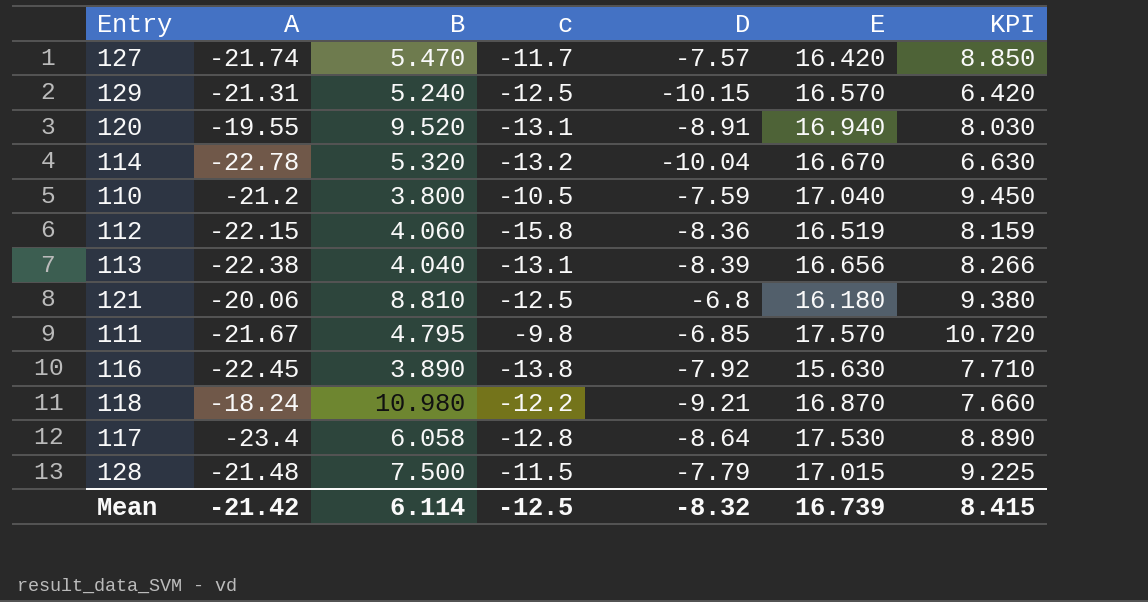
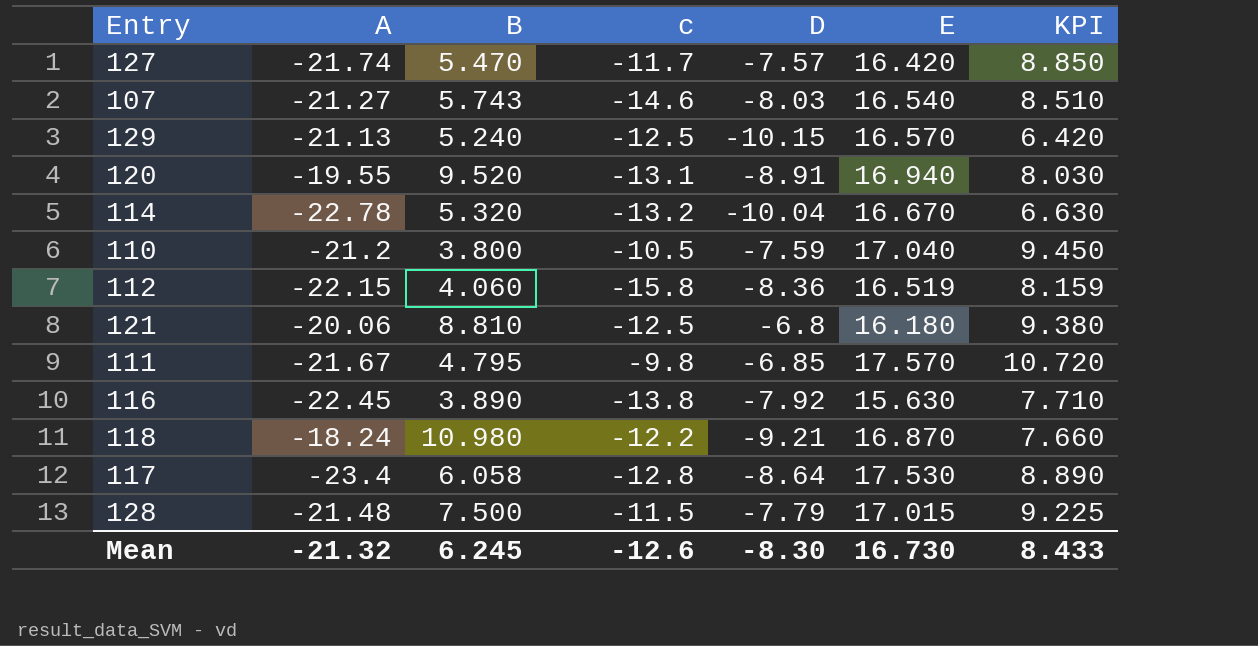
row 113: -22.38 | 4.040 | -13.1 | -8.39 | 16.656 | 8.266 -> none
row 107: none -> -21.27 | 5.743 | -14.6 | -8.03 | 16.540 | 8.510
129 | A: -21.31 -> -21.13
Mean | A: -21.42 -> -21.32
Mean | B: 6.114 -> 6.245
Mean | c: -12.5 -> -12.6
Mean | D: -8.32 -> -8.30
Mean | E: 16.739 -> 16.730
Mean | KPI: 8.415 -> 8.433

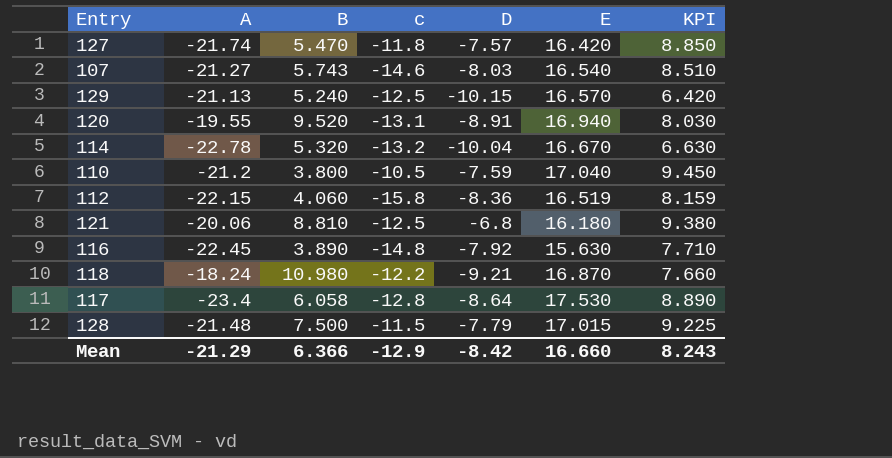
row 111: -21.67 | 4.795 | -9.8 | -6.85 | 17.570 | 10.720 -> none
127 | c: -11.7 -> -11.8
116 | c: -13.8 -> -14.8
Mean | A: -21.32 -> -21.29
Mean | B: 6.245 -> 6.366
Mean | c: -12.6 -> -12.9
Mean | D: -8.30 -> -8.42
Mean | E: 16.730 -> 16.660
Mean | KPI: 8.433 -> 8.243

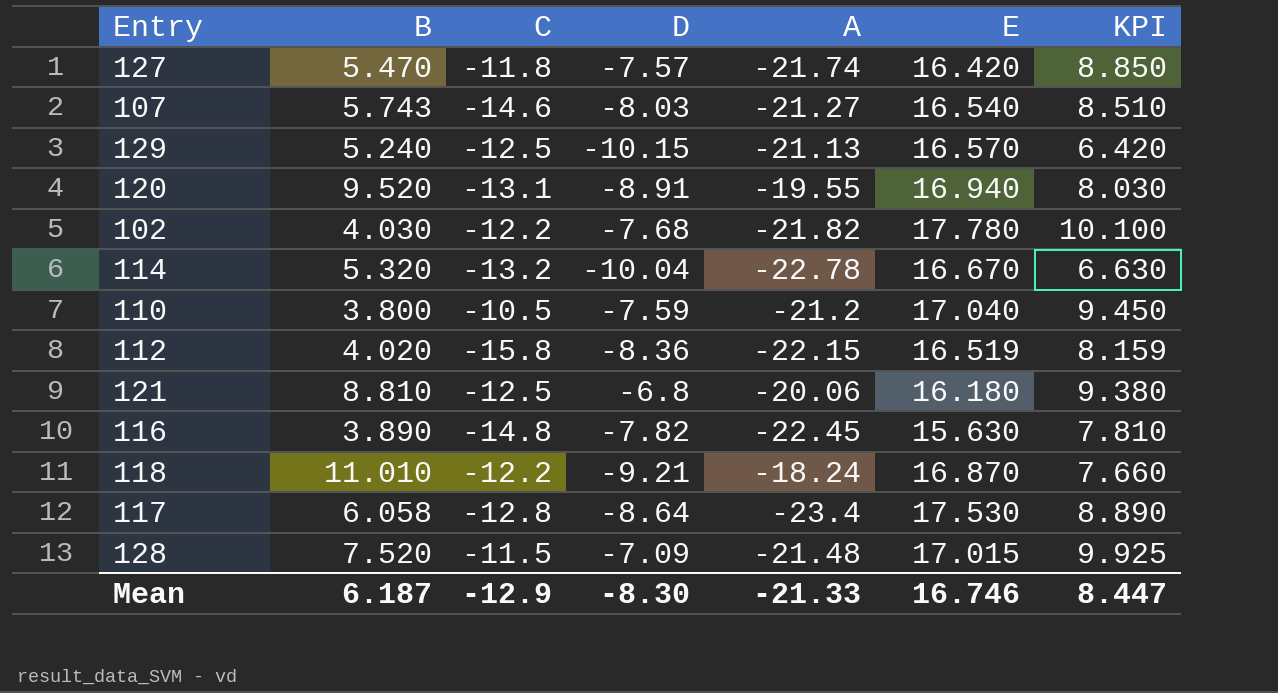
column name: c -> C
column A | position: 2 -> 5
row 102: none -> 4.030 | -12.2 | -7.68 | -21.82 | 17.780 | 10.100
112 | B: 4.060 -> 4.020
116 | D: -7.92 -> -7.82
116 | KPI: 7.710 -> 7.810
118 | B: 10.980 -> 11.010
128 | B: 7.500 -> 7.520
128 | D: -7.79 -> -7.09
128 | KPI: 9.225 -> 9.925
Mean | B: 6.366 -> 6.187
Mean | D: -8.42 -> -8.30
Mean | A: -21.29 -> -21.33
Mean | E: 16.660 -> 16.746
Mean | KPI: 8.243 -> 8.447

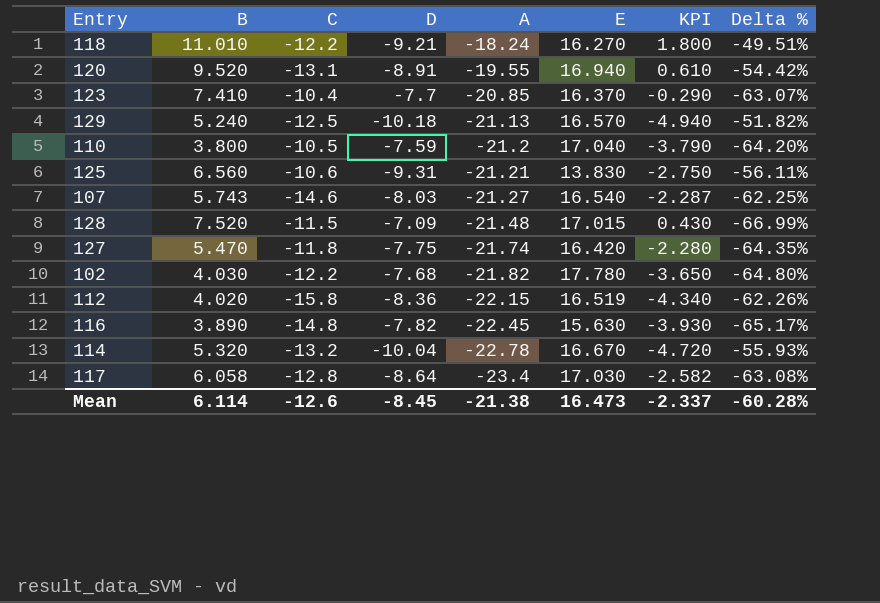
row order: none -> A descending
column KPI | formula: [D] + [E] -> [B] + [D]
column Delta % | formula: none -> ([D] - [A]) / [A]
row 121: 8.810 | -12.5 | -6.8 | -20.06 | 16.180 | 9.380 -> none
118 | E: 16.870 -> 16.270
row 123: none -> 7.410 | -10.4 | -7.7 | -20.85 | 16.370 | -0.290 | -63.07%
129 | D: -10.15 -> -10.18
row 125: none -> 6.560 | -10.6 | -9.31 | -21.21 | 13.830 | -2.750 | -56.11%
127 | D: -7.57 -> -7.75
117 | E: 17.530 -> 17.030
Mean | B: 6.187 -> 6.114
Mean | C: -12.9 -> -12.6
Mean | D: -8.30 -> -8.45
Mean | A: -21.33 -> -21.38
Mean | E: 16.746 -> 16.473
Mean | KPI: 8.447 -> -2.337

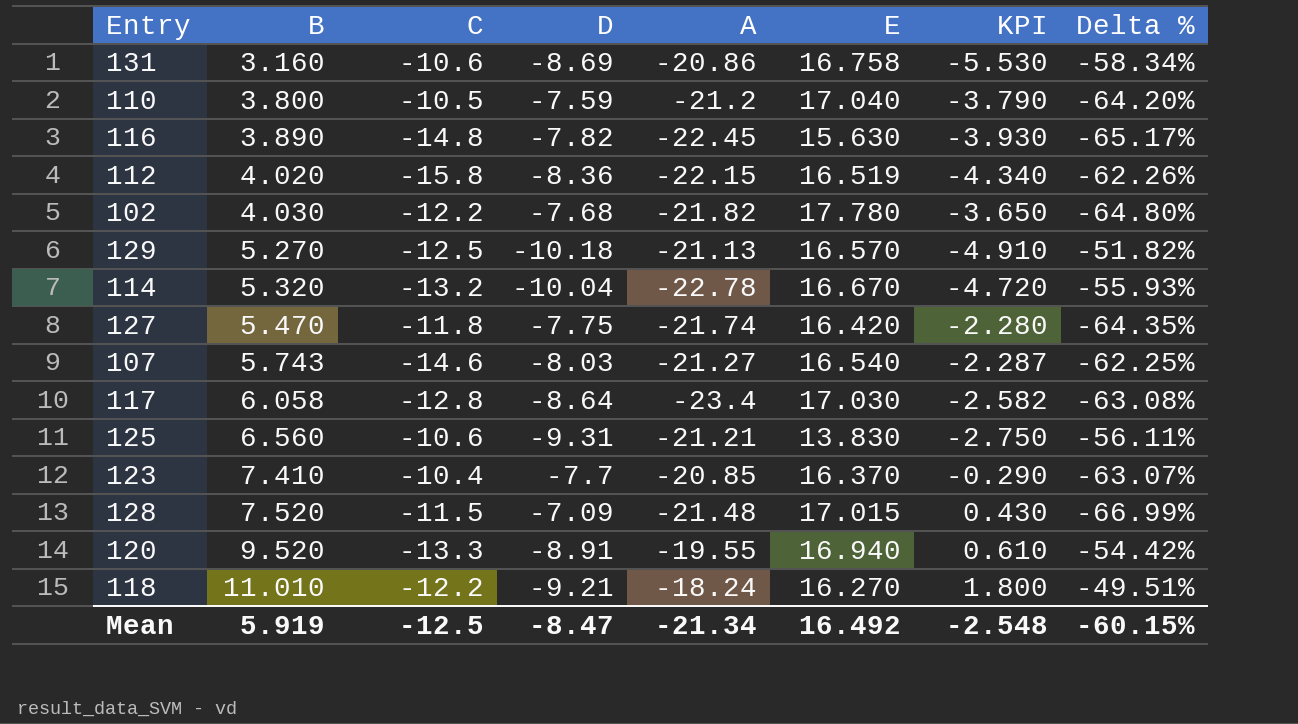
row order: A descending -> B ascending
row 131: none -> 3.160 | -10.6 | -8.69 | -20.86 | 16.758 | -5.530 | -58.34%
129 | B: 5.240 -> 5.270
129 | KPI: -4.940 -> -4.910
120 | C: -13.1 -> -13.3
Mean | B: 6.114 -> 5.919
Mean | C: -12.6 -> -12.5
Mean | D: -8.45 -> -8.47
Mean | A: -21.38 -> -21.34
Mean | E: 16.473 -> 16.492
Mean | KPI: -2.337 -> -2.548
Mean | Delta %: -60.28% -> -60.15%

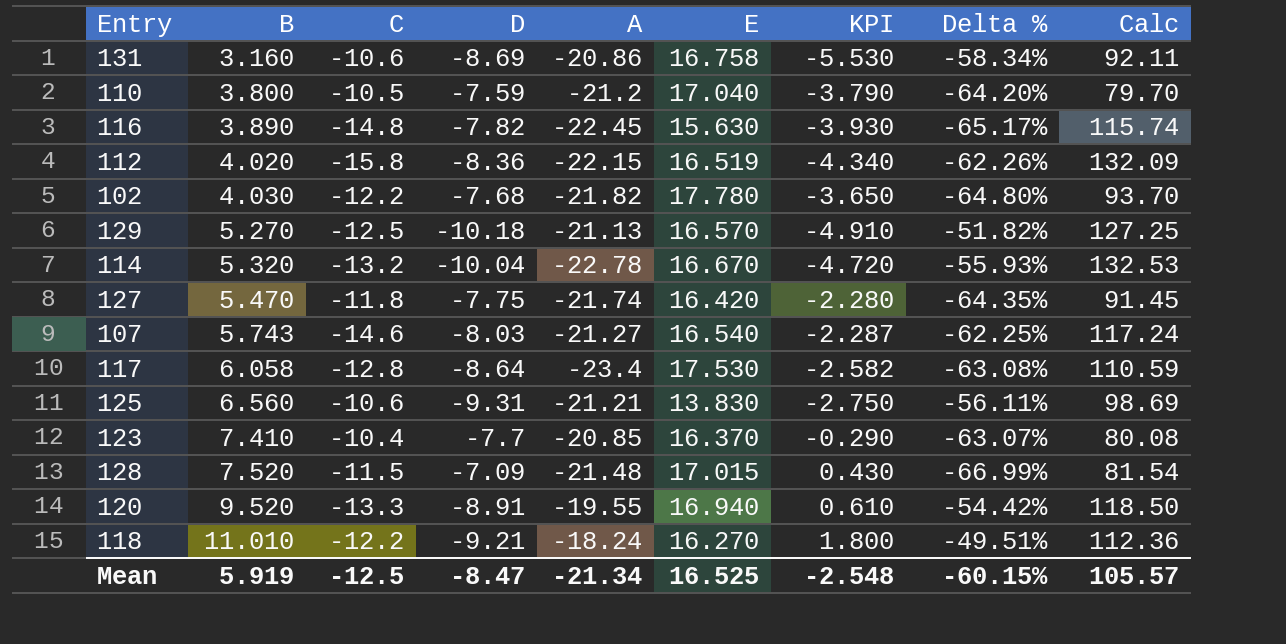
column Calc | formula: none -> [C] * [D]
117 | E: 17.030 -> 17.530
Mean | E: 16.492 -> 16.525

